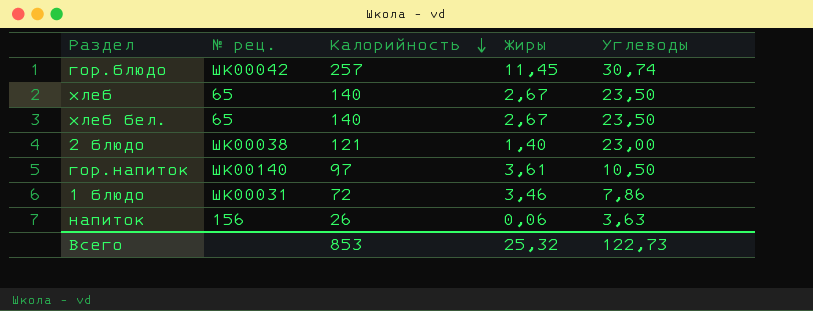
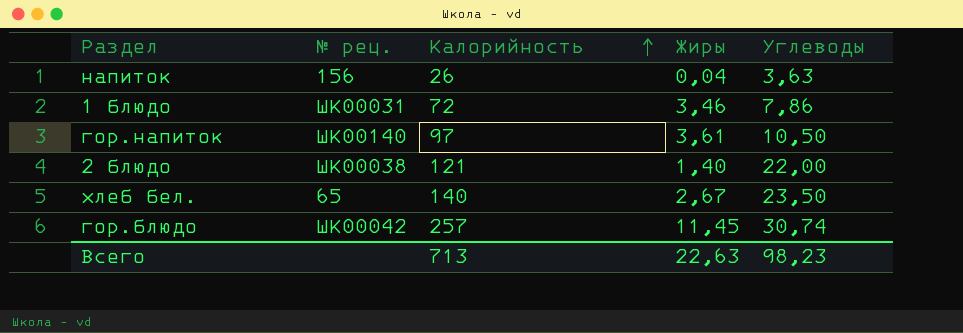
row order: Калорийность descending -> Калорийность ascending
row хлеб: 65 | 140 | 2,67 | 23,50 -> none
напиток | Жиры: 0,06 -> 0,04
2 блюдо | Углеводы: 23,00 -> 22,00
Всего | Калорийность: 853 -> 713
Всего | Жиры: 25,32 -> 22,63
Всего | Углеводы: 122,73 -> 98,23

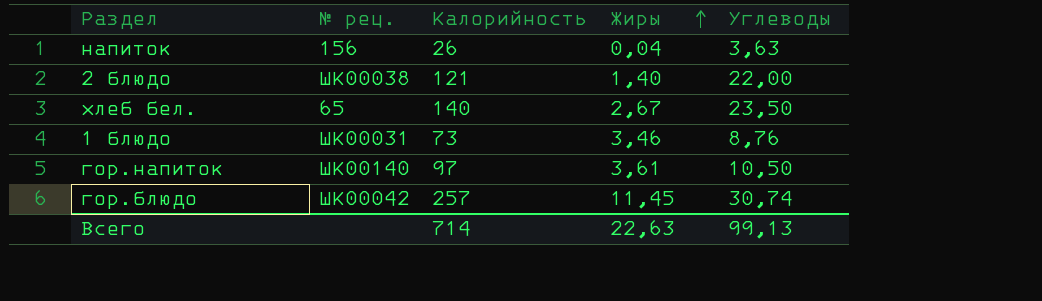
row order: Калорийность ascending -> Жиры ascending
1 блюдо | Калорийность: 72 -> 73
1 блюдо | Углеводы: 7,86 -> 8,76
Всего | Калорийность: 713 -> 714
Всего | Углеводы: 98,23 -> 99,13

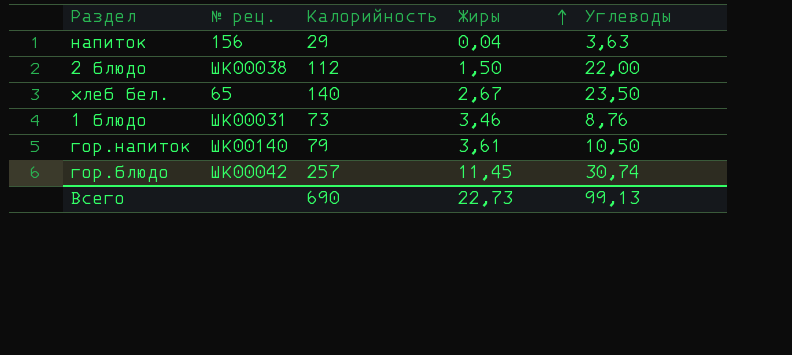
напиток | Калорийность: 26 -> 29
2 блюдо | Калорийность: 121 -> 112
2 блюдо | Жиры: 1,40 -> 1,50
гор.напиток | Калорийность: 97 -> 79
Всего | Калорийность: 714 -> 690
Всего | Жиры: 22,63 -> 22,73

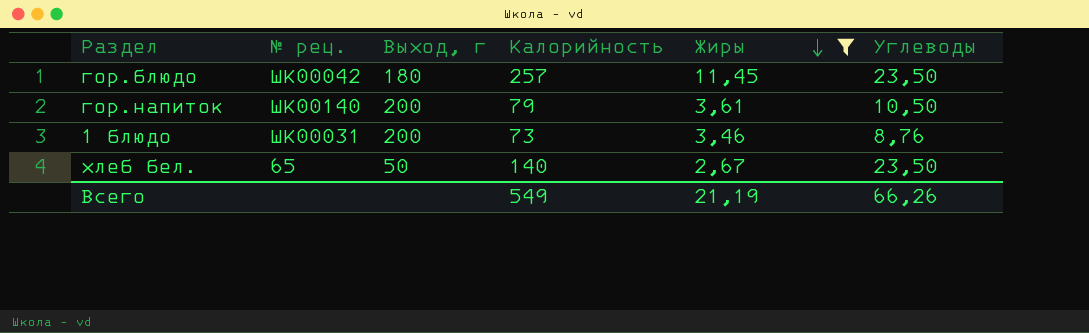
filter: none -> Жиры >= 2,67
row order: Жиры ascending -> Жиры descending
column Выход, г | position: none -> 3
гор.блюдо | Углеводы: 30,74 -> 23,50
Всего | Калорийность: 690 -> 549
Всего | Жиры: 22,73 -> 21,19
Всего | Углеводы: 99,13 -> 66,26

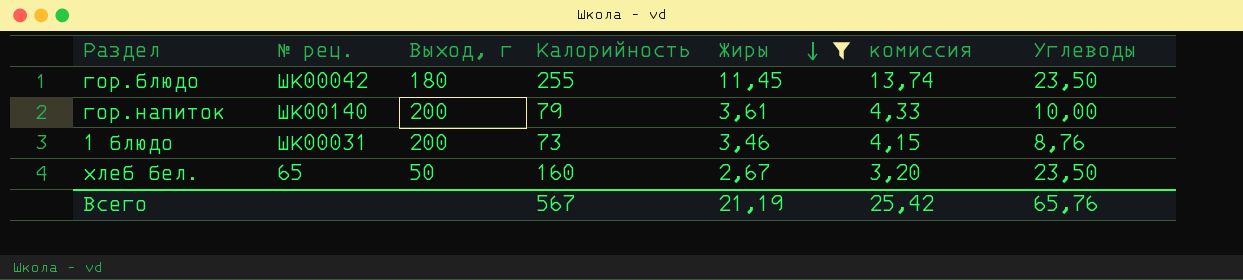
column комиссия | formula: none -> [Жиры] * 1,2
гор.блюдо | Калорийность: 257 -> 255
гор.напиток | Углеводы: 10,50 -> 10,00
хлеб бел. | Калорийность: 140 -> 160
Всего | Калорийность: 549 -> 567
Всего | Углеводы: 66,26 -> 65,76

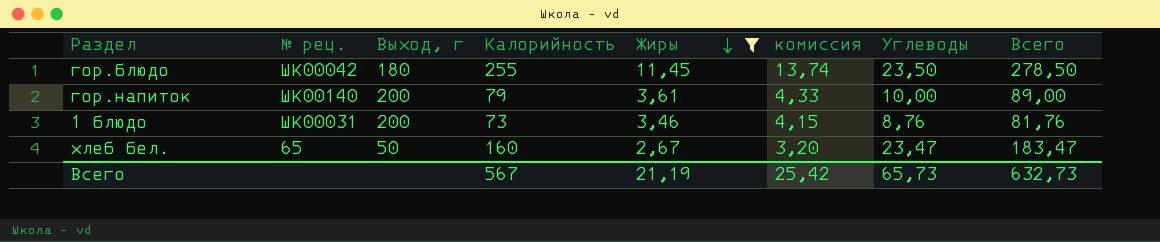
column Всего | formula: none -> [Калорийность] + [Углеводы]
хлеб бел. | Углеводы: 23,50 -> 23,47
Всего | Углеводы: 65,76 -> 65,73

